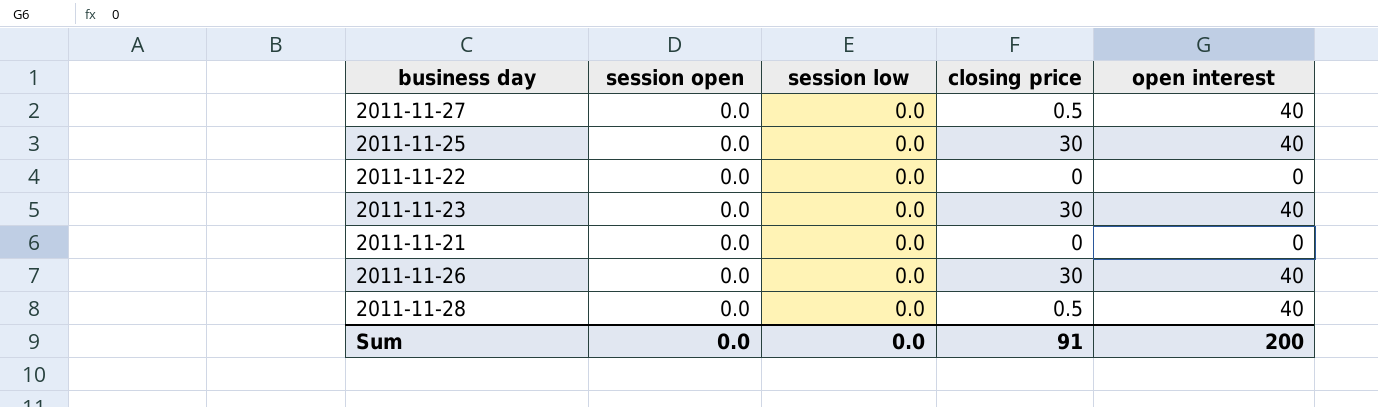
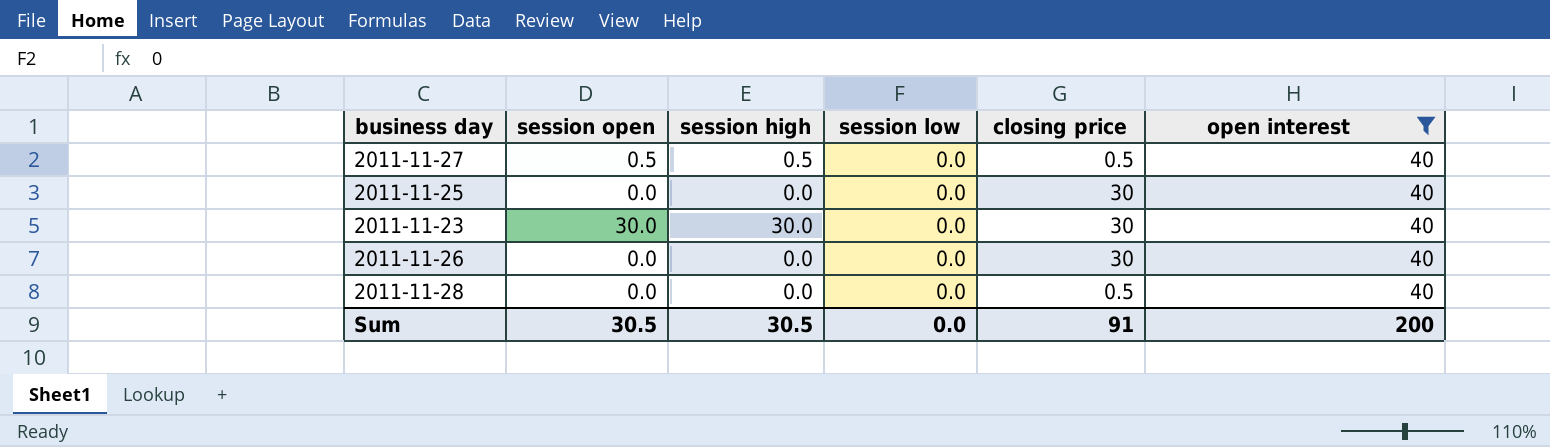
filter: none -> open interest = 40
column session high | position: none -> 3
2011-11-27 | session open: 0.0 -> 0.5
2011-11-23 | session open: 0.0 -> 30.0
Sum | session open: 0.0 -> 30.5

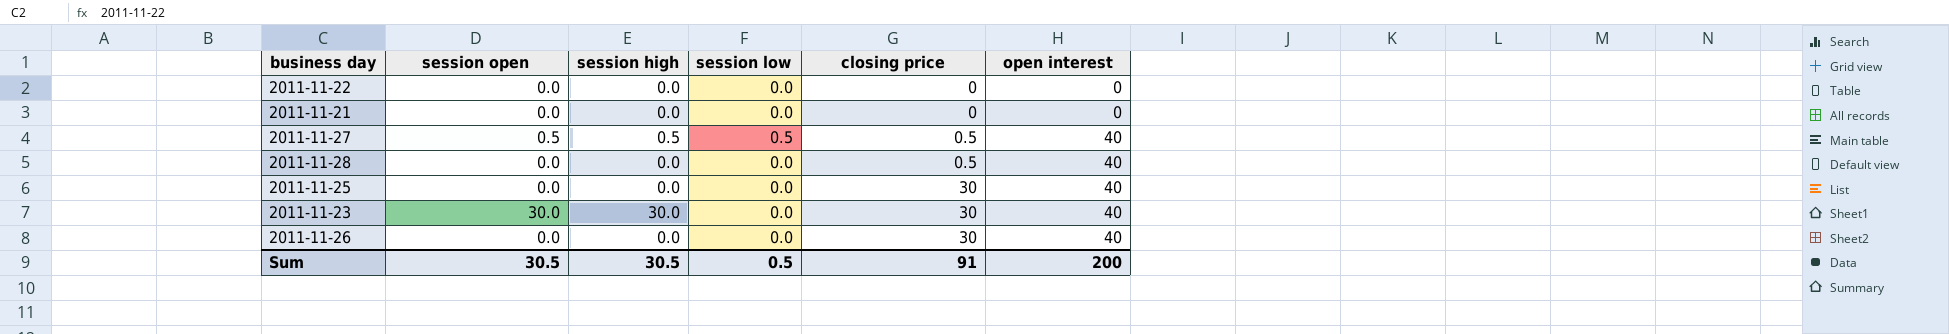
filter: open interest = 40 -> none
row order: none -> closing price ascending
2011-11-27 | session low: 0.0 -> 0.5
Sum | session low: 0.0 -> 0.5

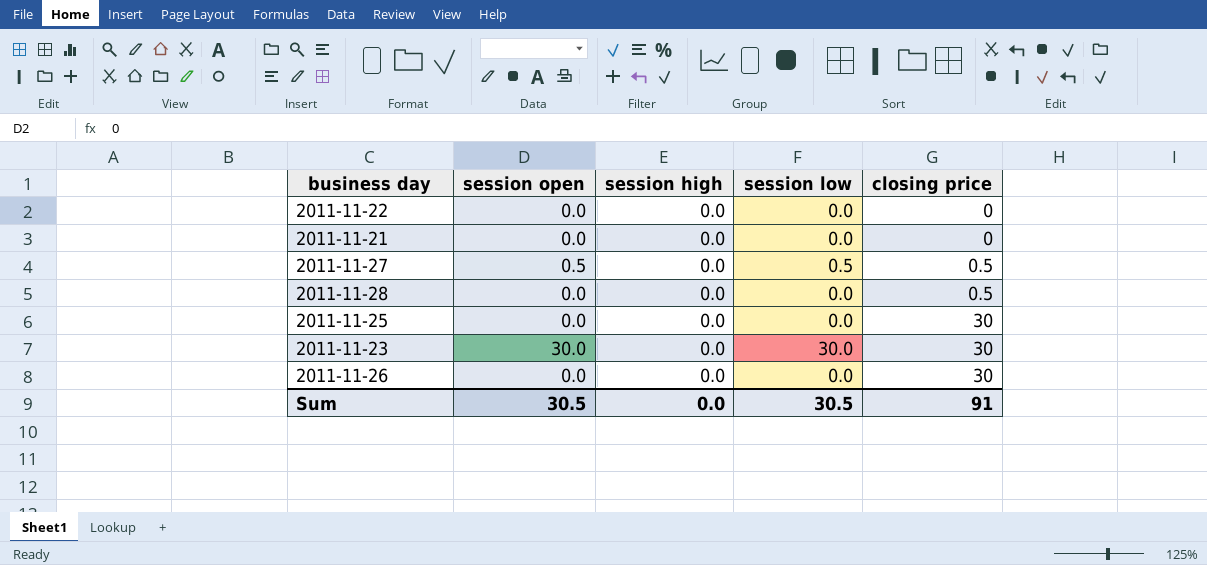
column open interest | position: 6 -> none
2011-11-27 | session high: 0.5 -> 0.0
2011-11-23 | session high: 30.0 -> 0.0
2011-11-23 | session low: 0.0 -> 30.0
Sum | session high: 30.5 -> 0.0
Sum | session low: 0.5 -> 30.5

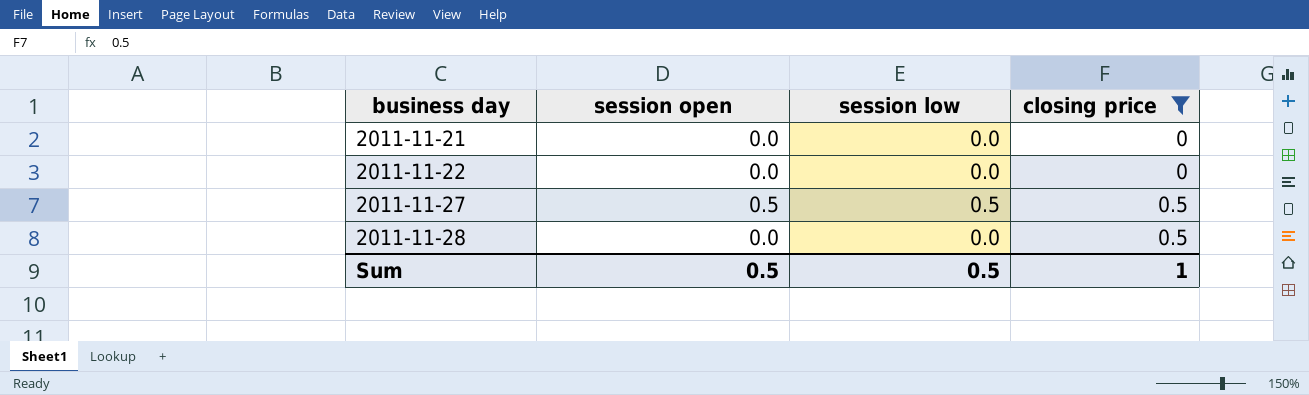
filter: none -> closing price != 30
row order: closing price ascending -> business day ascending
column session high | position: 3 -> none
Sum | session open: 30.5 -> 0.5
Sum | session low: 30.5 -> 0.5
Sum | closing price: 91 -> 1

